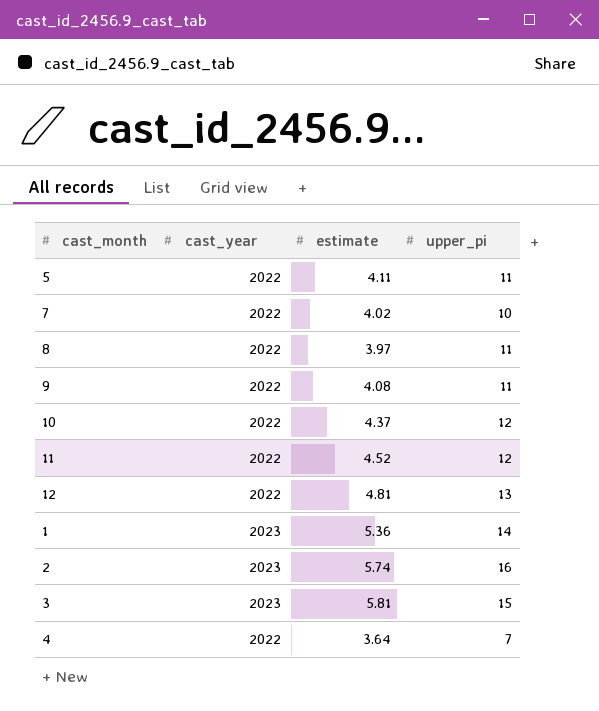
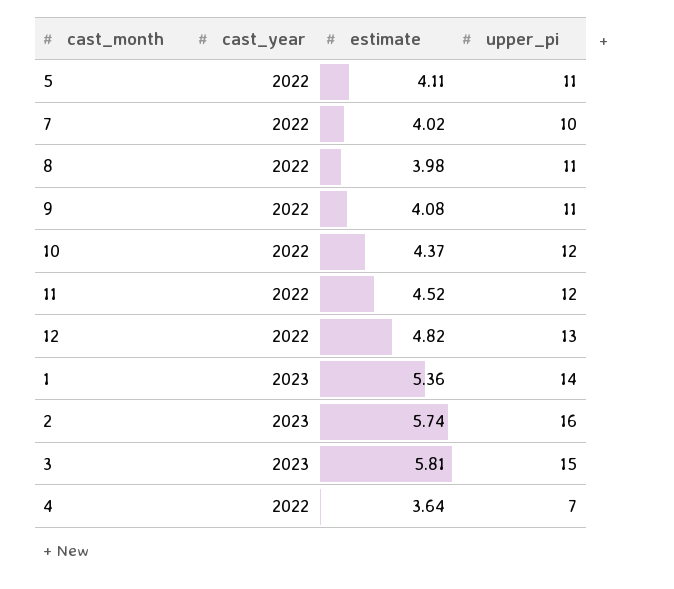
8 | estimate: 3.97 -> 3.98
12 | estimate: 4.81 -> 4.82

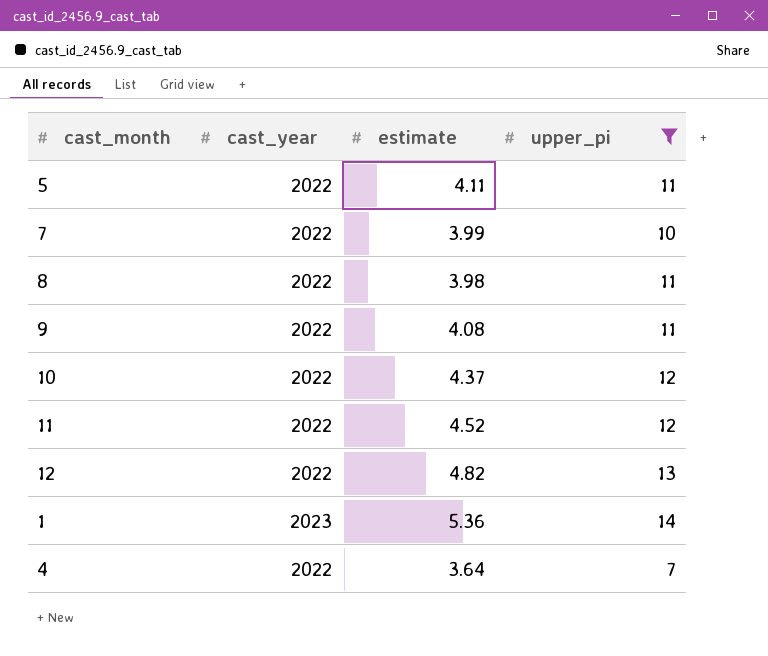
filter: none -> upper_pi <= 14
7 | estimate: 4.02 -> 3.99

